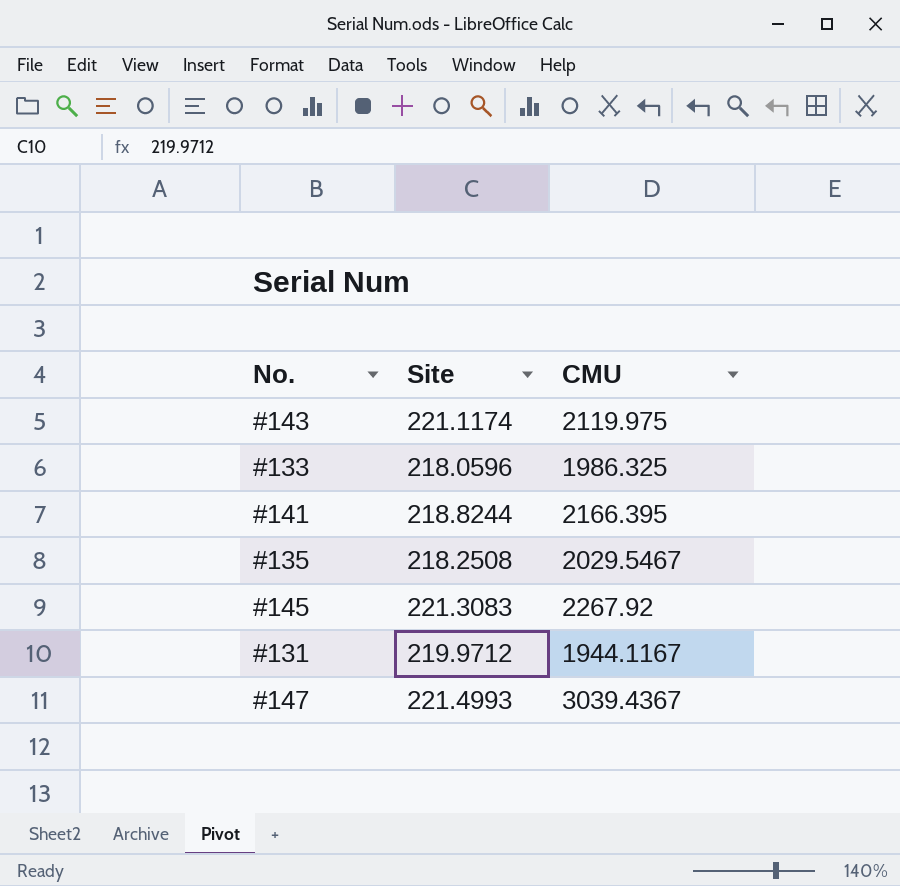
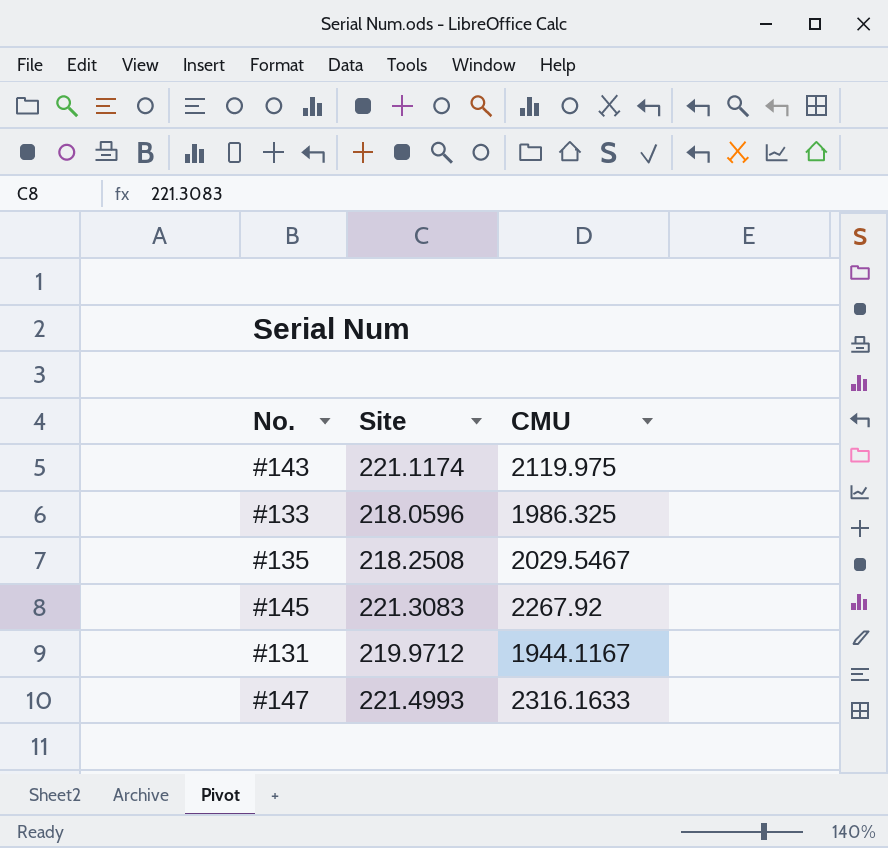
row #141: 218.8244 | 2166.395 -> none
#147 | CMU: 3039.4367 -> 2316.1633

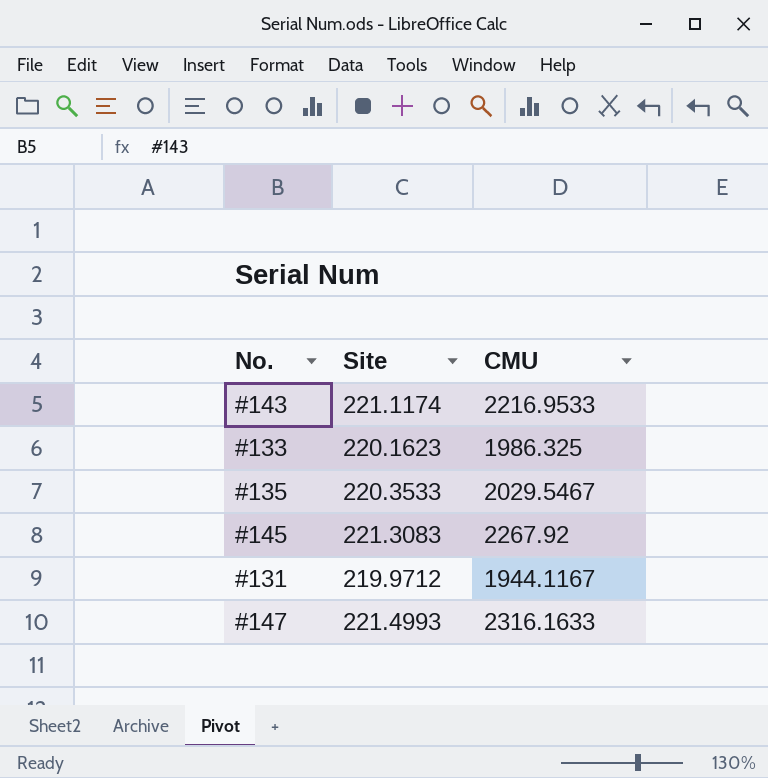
#143 | CMU: 2119.975 -> 2216.9533
#133 | Site: 218.0596 -> 220.1623
#135 | Site: 218.2508 -> 220.3533

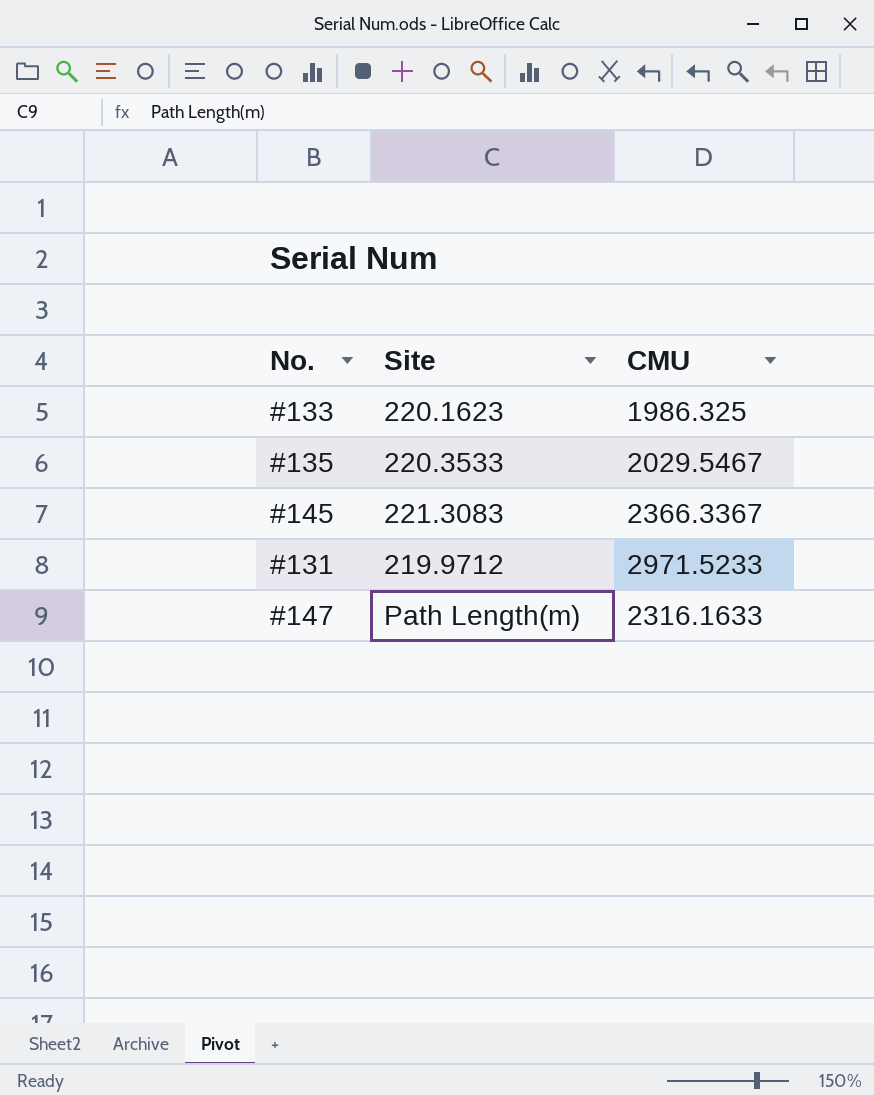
row #143: 221.1174 | 2216.9533 -> none
#145 | CMU: 2267.92 -> 2366.3367
#131 | CMU: 1944.1167 -> 2971.5233
#147 | Site: 221.4993 -> Path Length(m)

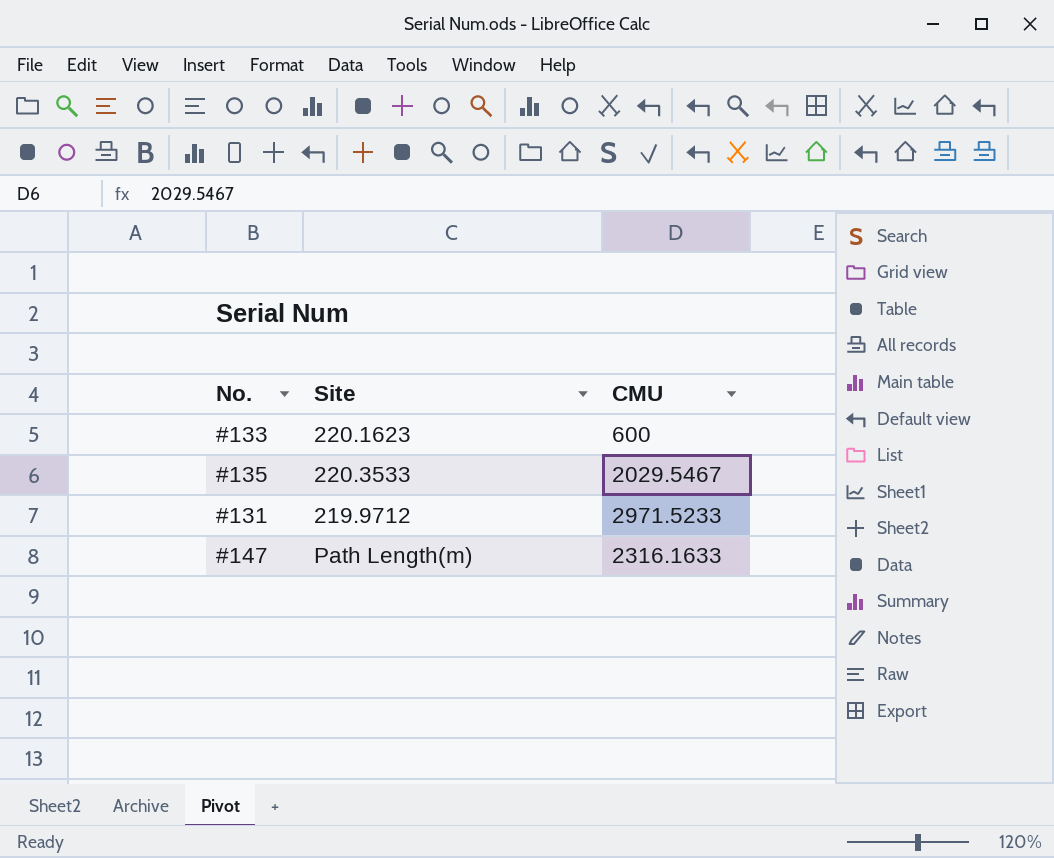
row #145: 221.3083 | 2366.3367 -> none
#133 | CMU: 1986.325 -> 600

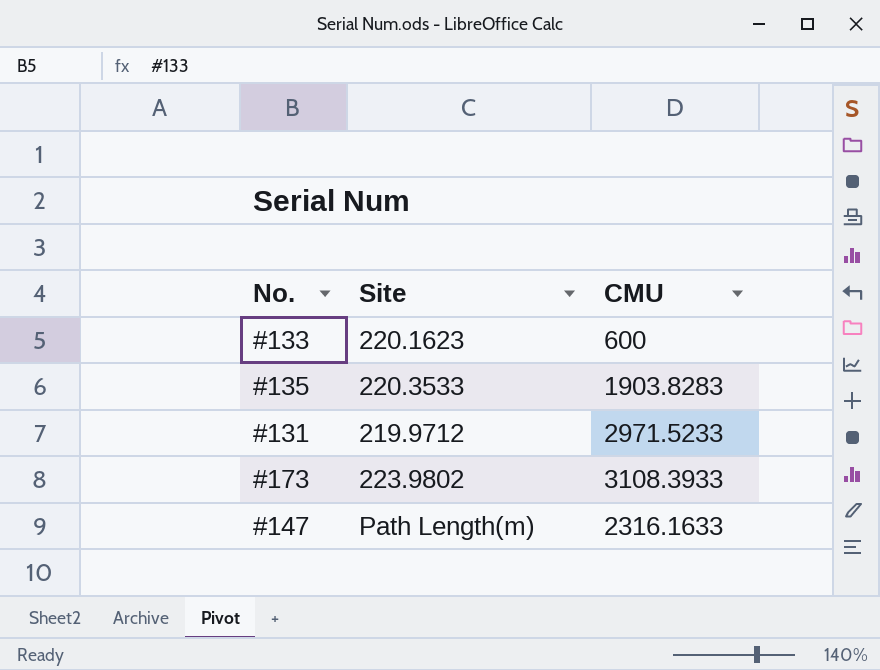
#135 | CMU: 2029.5467 -> 1903.8283
row #173: none -> 223.9802 | 3108.3933

